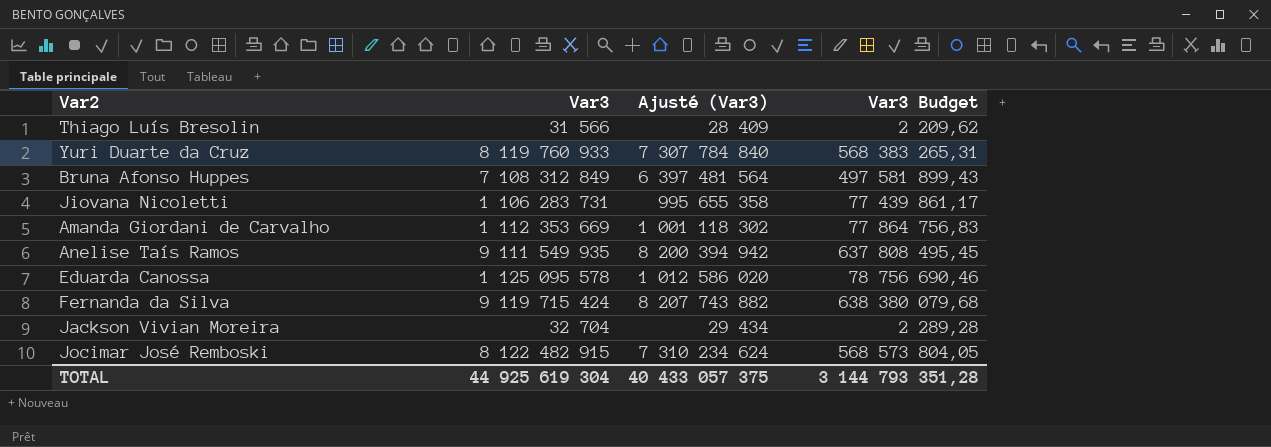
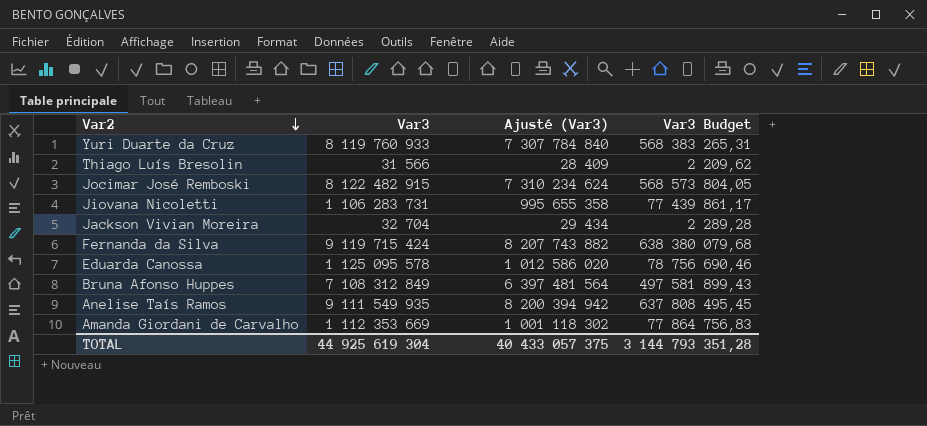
row order: none -> Var2 descending

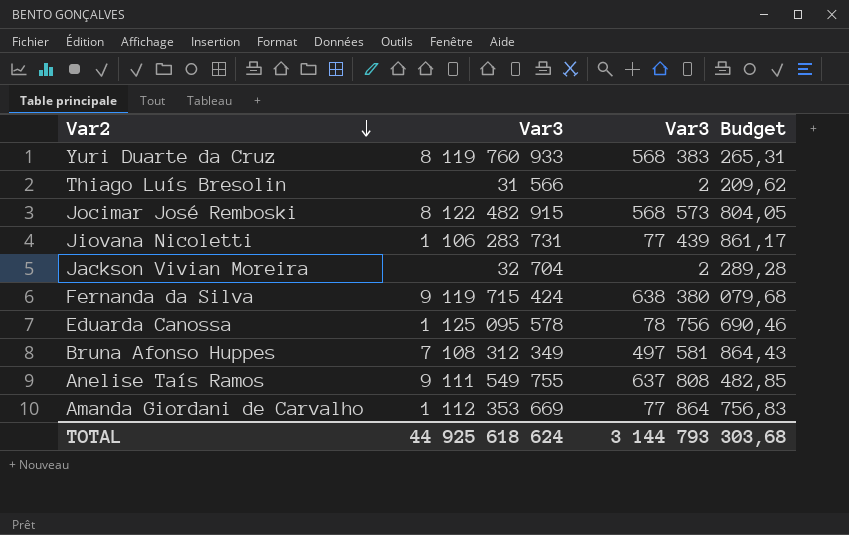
column Ajusté (Var3) | formula: [Var3] * 0,9 -> none
Bruna Afonso Huppes | Var3: 7 108 312 849 -> 7 108 312 349
Bruna Afonso Huppes | Var3 Budget: 497 581 899,43 -> 497 581 864,43
Anelise Taís Ramos | Var3: 9 111 549 935 -> 9 111 549 755
Anelise Taís Ramos | Var3 Budget: 637 808 495,45 -> 637 808 482,85
TOTAL | Var3: 44 925 619 304 -> 44 925 618 624
TOTAL | Var3 Budget: 3 144 793 351,28 -> 3 144 793 303,68

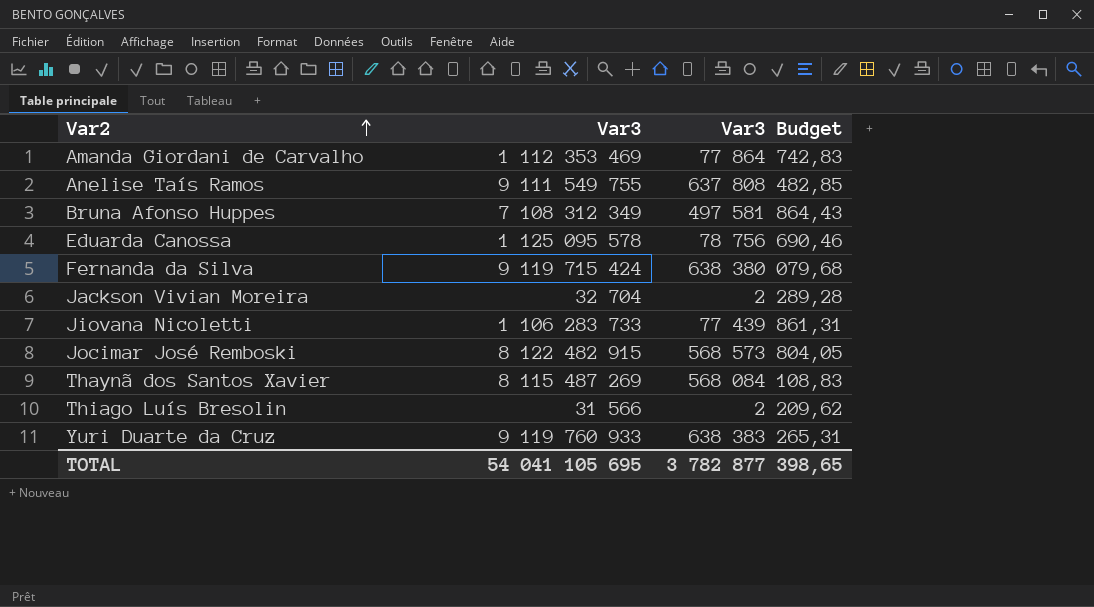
row order: Var2 descending -> Var2 ascending
Amanda Giordani de Carvalho | Var3: 1 112 353 669 -> 1 112 353 469
Amanda Giordani de Carvalho | Var3 Budget: 77 864 756,83 -> 77 864 742,83
Jiovana Nicoletti | Var3: 1 106 283 731 -> 1 106 283 733
Jiovana Nicoletti | Var3 Budget: 77 439 861,17 -> 77 439 861,31
row Thaynã dos Santos Xavier: none -> 8 115 487 269 | 568 084 108,83
Yuri Duarte da Cruz | Var3: 8 119 760 933 -> 9 119 760 933
Yuri Duarte da Cruz | Var3 Budget: 568 383 265,31 -> 638 383 265,31
TOTAL | Var3: 44 925 618 624 -> 54 041 105 695
TOTAL | Var3 Budget: 3 144 793 303,68 -> 3 782 877 398,65

